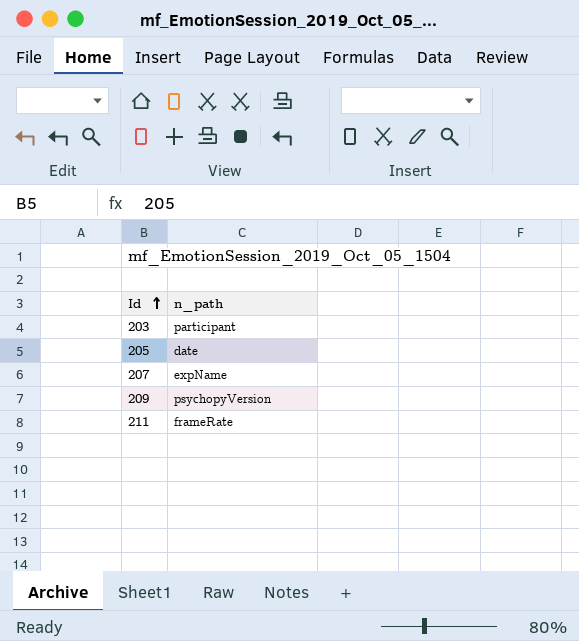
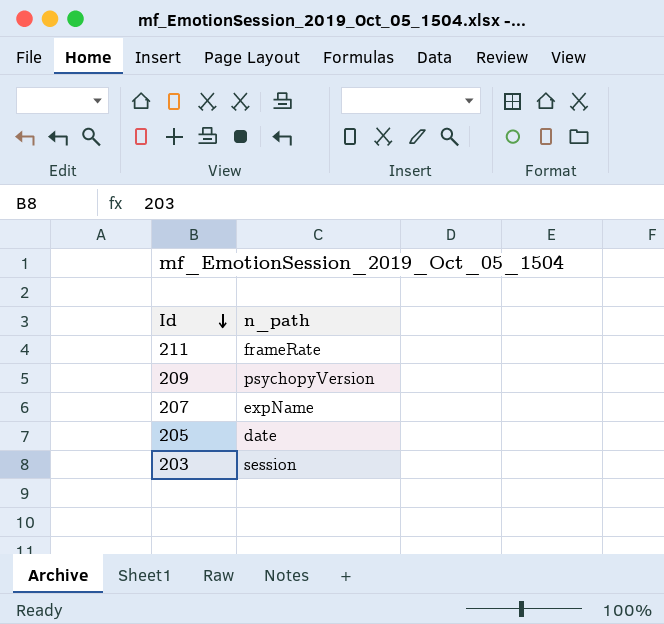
row order: Id ascending -> Id descending
203 | n_path: participant -> session

